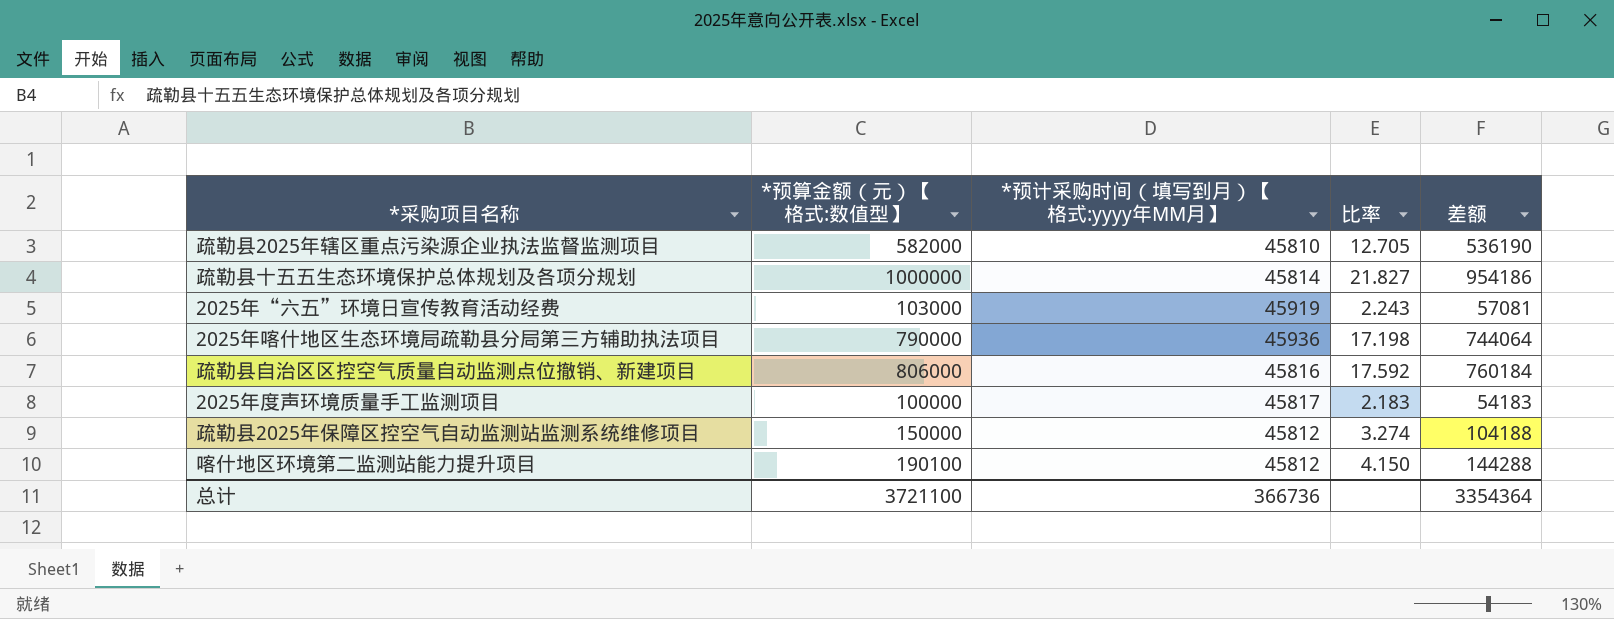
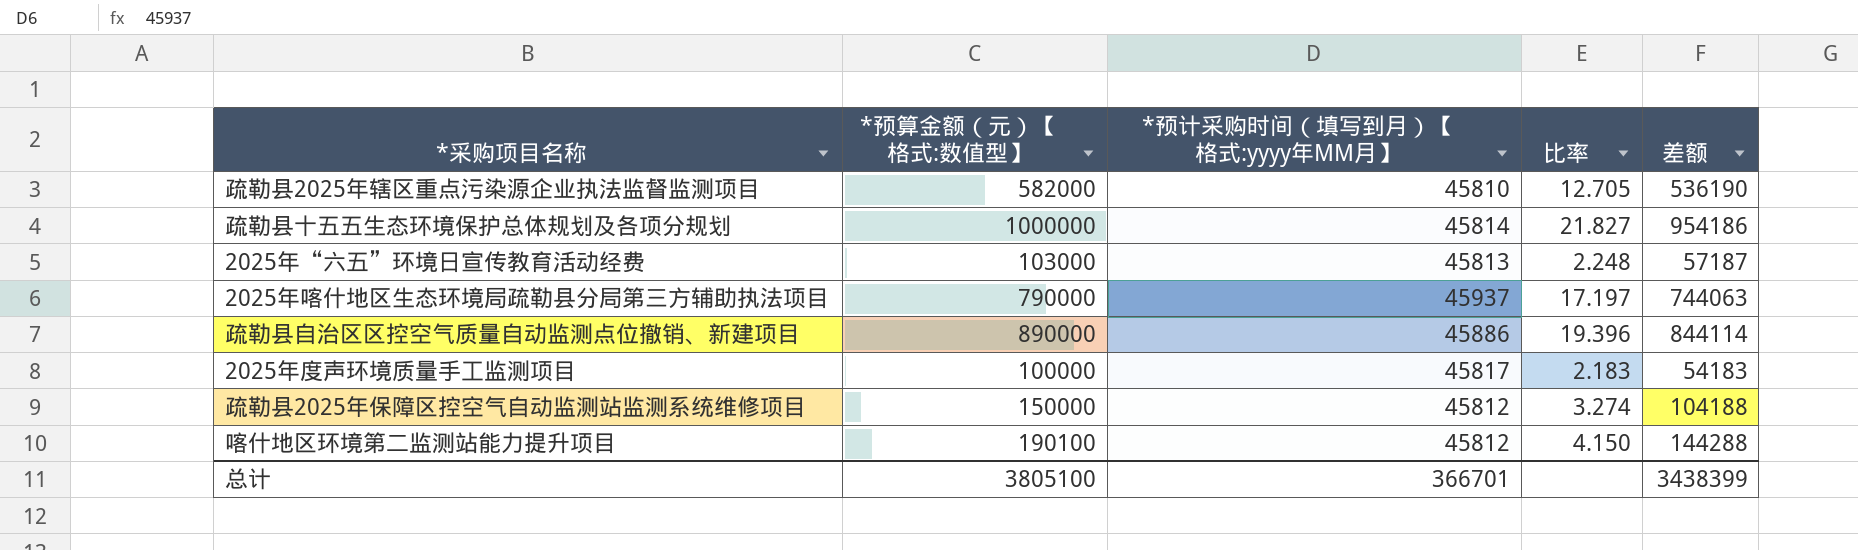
2025年“六五”环境日宣传教育活动经费 | *预计采购时间（填写到月）【格式:yyyy年MM月】: 45919 -> 45813
2025年“六五”环境日宣传教育活动经费 | 比率: 2.243 -> 2.248
2025年“六五”环境日宣传教育活动经费 | 差额: 57081 -> 57187
2025年喀什地区生态环境局疏勒县分局第三方辅助执法项目 | *预计采购时间（填写到月）【格式:yyyy年MM月】: 45936 -> 45937
2025年喀什地区生态环境局疏勒县分局第三方辅助执法项目 | 比率: 17.198 -> 17.197
2025年喀什地区生态环境局疏勒县分局第三方辅助执法项目 | 差额: 744064 -> 744063
疏勒县自治区区控空气质量自动监测点位撤销、新建项目 | *预算金额（元）【格式:数值型】: 806000 -> 890000
疏勒县自治区区控空气质量自动监测点位撤销、新建项目 | *预计采购时间（填写到月）【格式:yyyy年MM月】: 45816 -> 45886
疏勒县自治区区控空气质量自动监测点位撤销、新建项目 | 比率: 17.592 -> 19.396
疏勒县自治区区控空气质量自动监测点位撤销、新建项目 | 差额: 760184 -> 844114
总计 | *预算金额（元）【格式:数值型】: 3721100 -> 3805100
总计 | *预计采购时间（填写到月）【格式:yyyy年MM月】: 366736 -> 366701
总计 | 差额: 3354364 -> 3438399

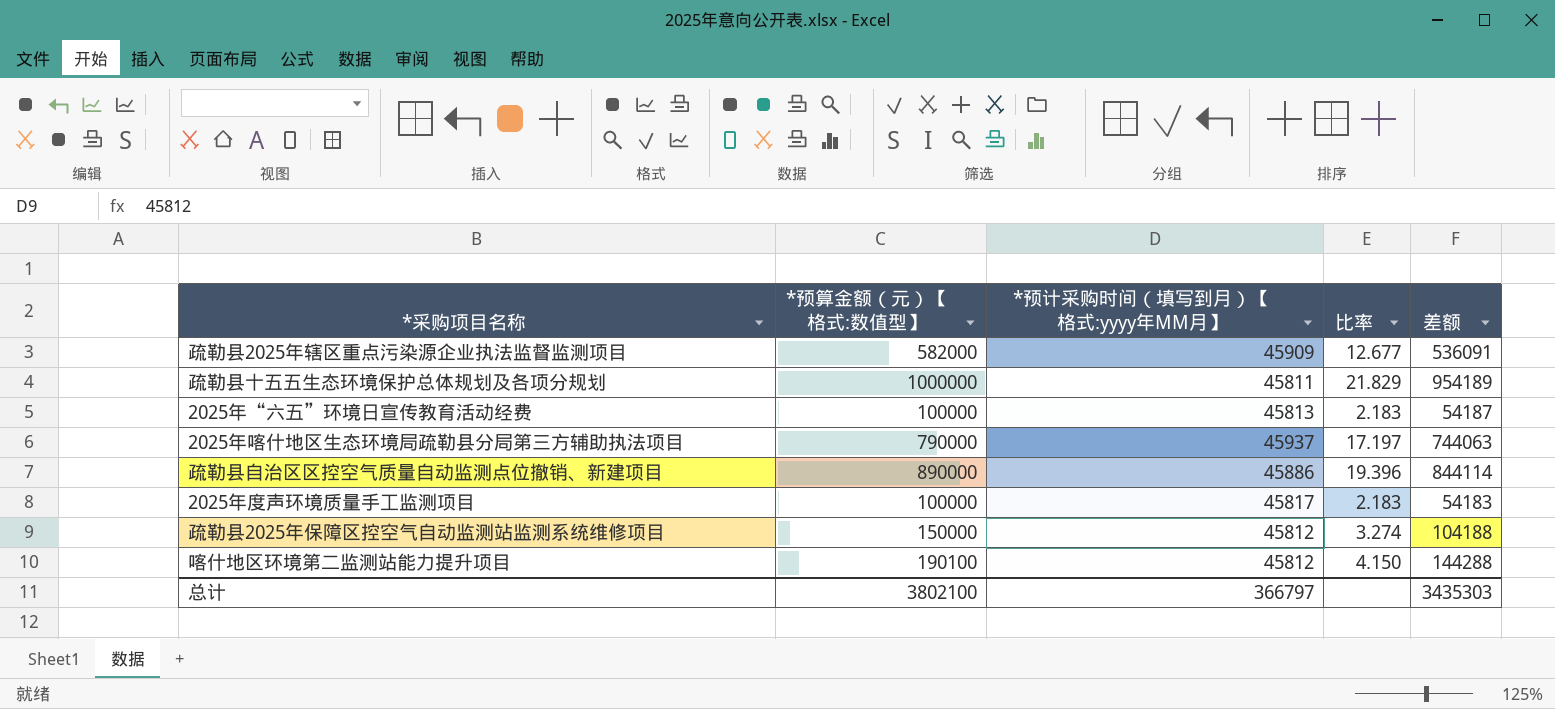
疏勒县2025年辖区重点污染源企业执法监督监测项目 | *预计采购时间（填写到月）【格式:yyyy年MM月】: 45810 -> 45909
疏勒县2025年辖区重点污染源企业执法监督监测项目 | 比率: 12.705 -> 12.677
疏勒县2025年辖区重点污染源企业执法监督监测项目 | 差额: 536190 -> 536091
疏勒县十五五生态环境保护总体规划及各项分规划 | *预计采购时间（填写到月）【格式:yyyy年MM月】: 45814 -> 45811
疏勒县十五五生态环境保护总体规划及各项分规划 | 比率: 21.827 -> 21.829
疏勒县十五五生态环境保护总体规划及各项分规划 | 差额: 954186 -> 954189
2025年“六五”环境日宣传教育活动经费 | *预算金额（元）【格式:数值型】: 103000 -> 100000
2025年“六五”环境日宣传教育活动经费 | 比率: 2.248 -> 2.183
2025年“六五”环境日宣传教育活动经费 | 差额: 57187 -> 54187
总计 | *预算金额（元）【格式:数值型】: 3805100 -> 3802100
总计 | *预计采购时间（填写到月）【格式:yyyy年MM月】: 366701 -> 366797
总计 | 差额: 3438399 -> 3435303

